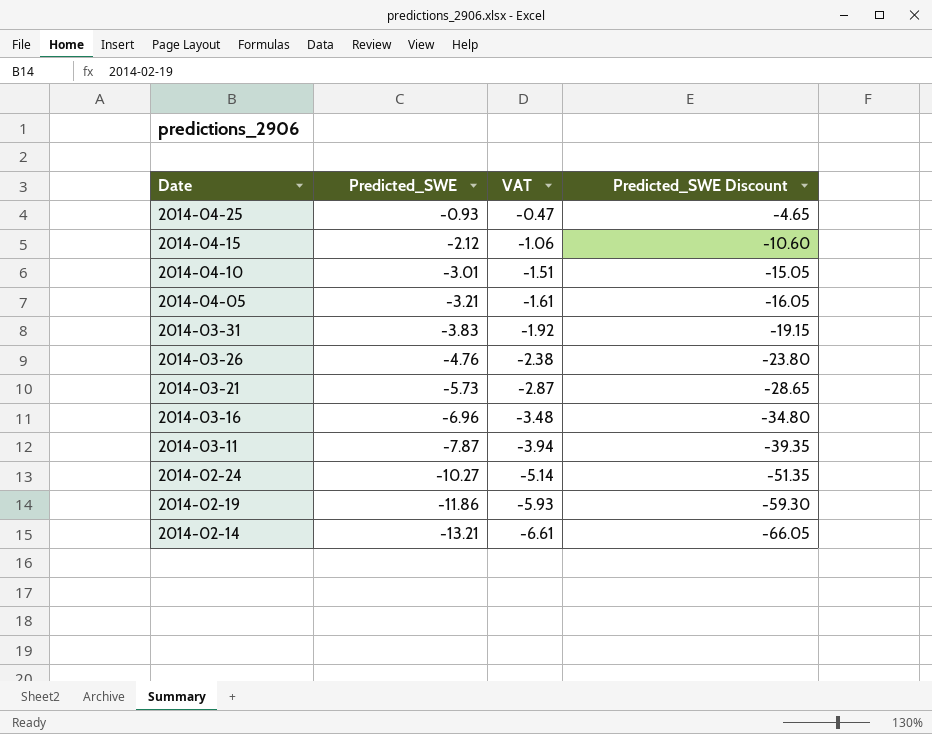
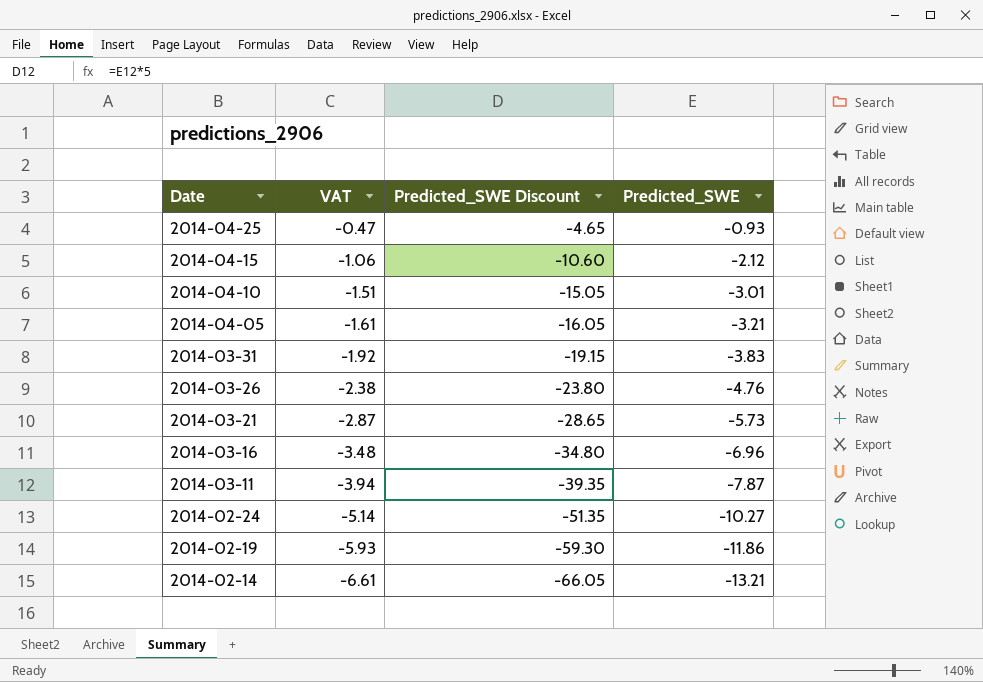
column Predicted_SWE | position: 2 -> 4

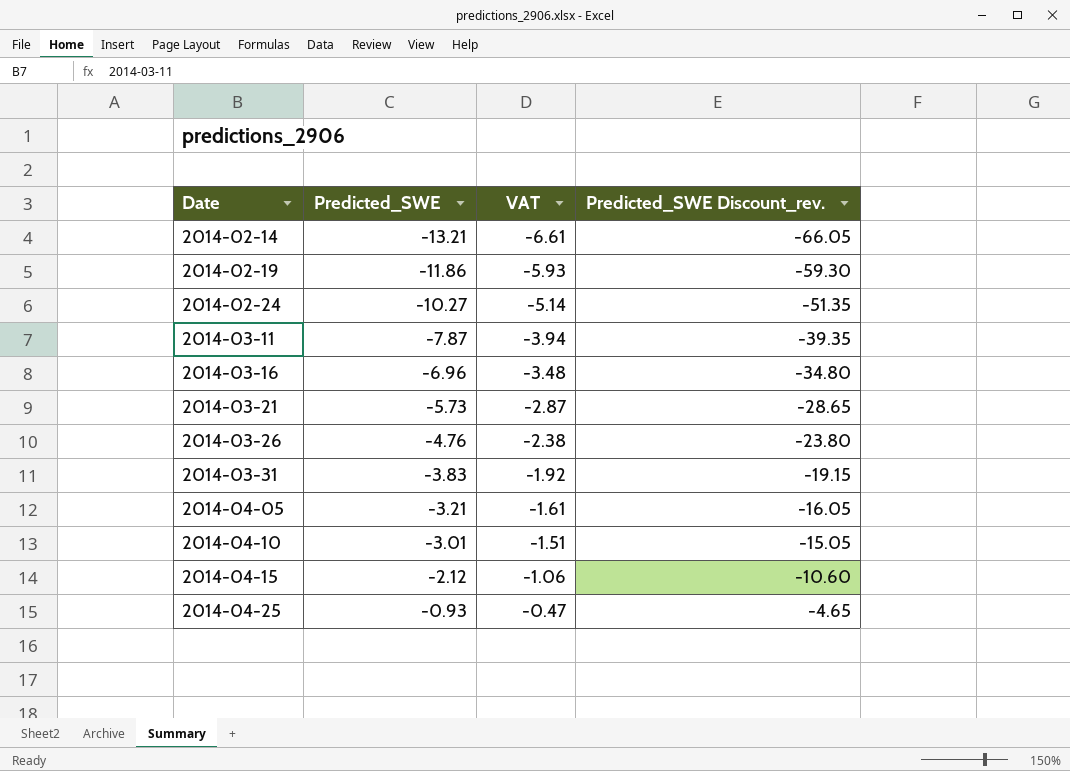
row order: Date descending -> Date ascending
column Predicted_SWE | position: 4 -> 2
column name: Predicted_SWE Discount -> Predicted_SWE Discount_rev.

